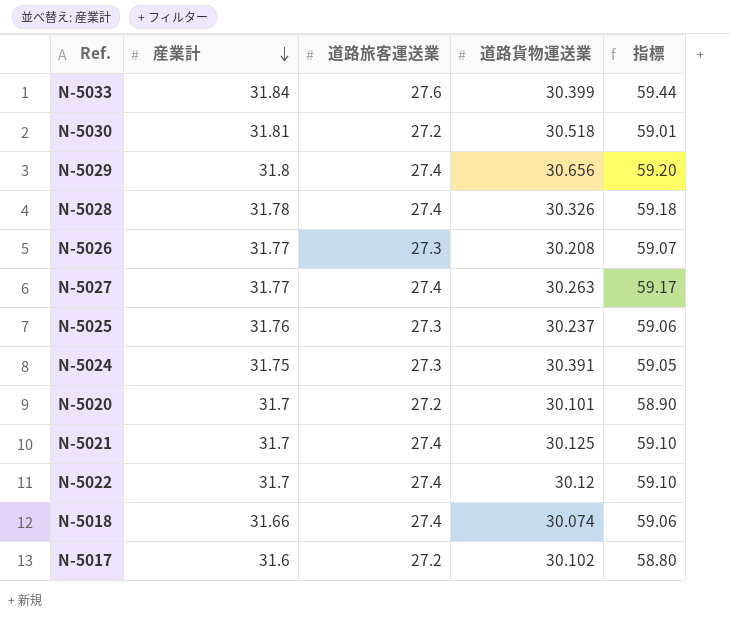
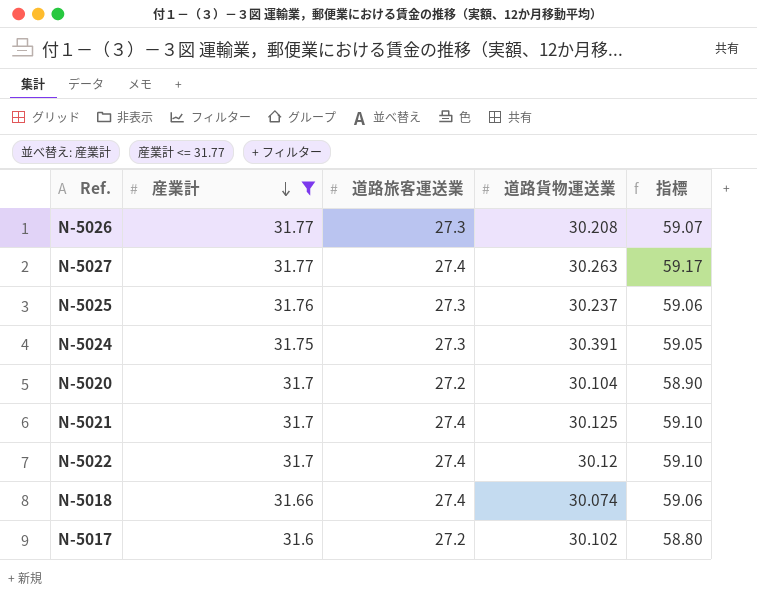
filter: none -> 産業計 <= 31.77
N-5020 | 道路貨物運送業: 30.101 -> 30.104

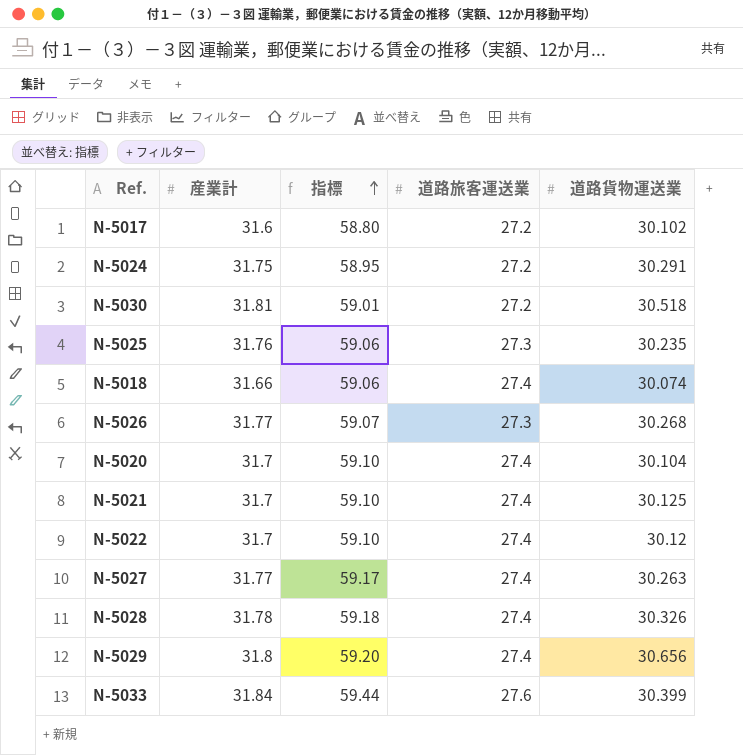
filter: 産業計 <= 31.77 -> none
row order: 産業計 descending -> 指標 ascending
column 指標 | position: 5 -> 3
N-5024 | 指標: 59.05 -> 58.95
N-5024 | 道路旅客運送業: 27.3 -> 27.2
N-5024 | 道路貨物運送業: 30.391 -> 30.291
N-5025 | 道路貨物運送業: 30.237 -> 30.235
N-5026 | 道路貨物運送業: 30.208 -> 30.268
N-5020 | 指標: 58.90 -> 59.10
N-5020 | 道路旅客運送業: 27.2 -> 27.4

